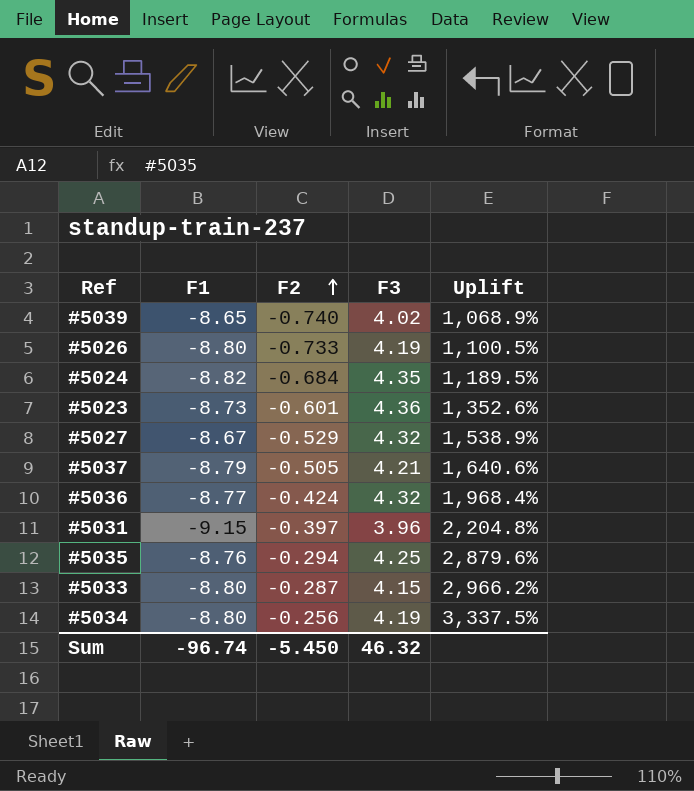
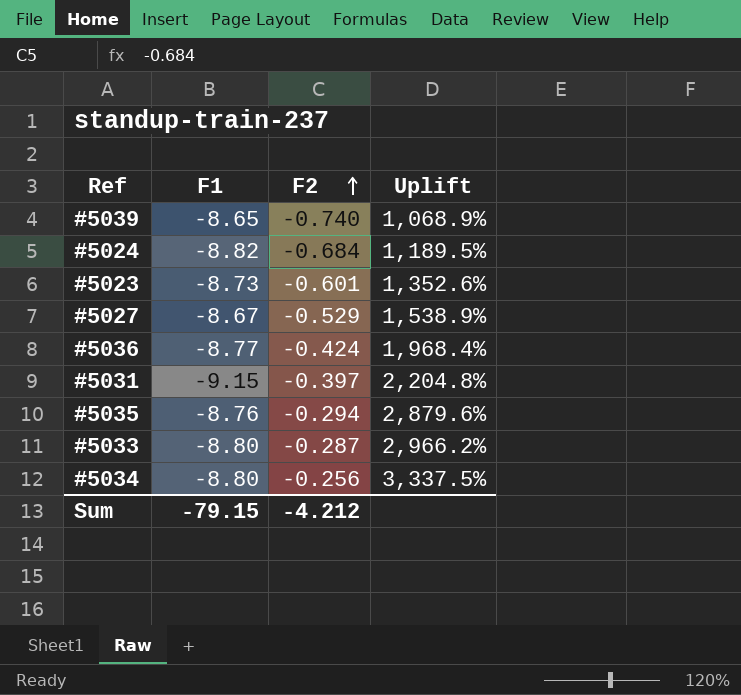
column F3 | position: 4 -> none
row #5026: -8.80 | -0.733 | 4.19 | 1,100.5% -> none
row #5037: -8.79 | -0.505 | 4.21 | 1,640.6% -> none
Sum | F1: -96.74 -> -79.15
Sum | F2: -5.450 -> -4.212

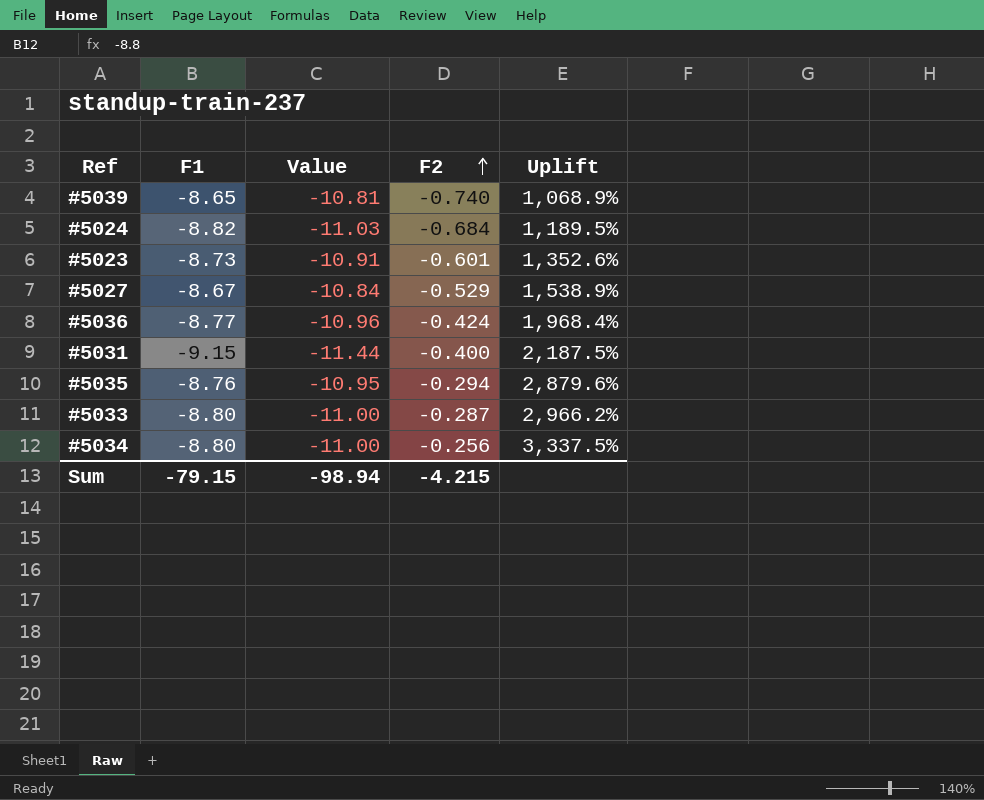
column Value | formula: none -> [F1] * 1.25
#5031 | F2: -0.397 -> -0.400
#5031 | Uplift: 2,204.8% -> 2,187.5%
Sum | F2: -4.212 -> -4.215

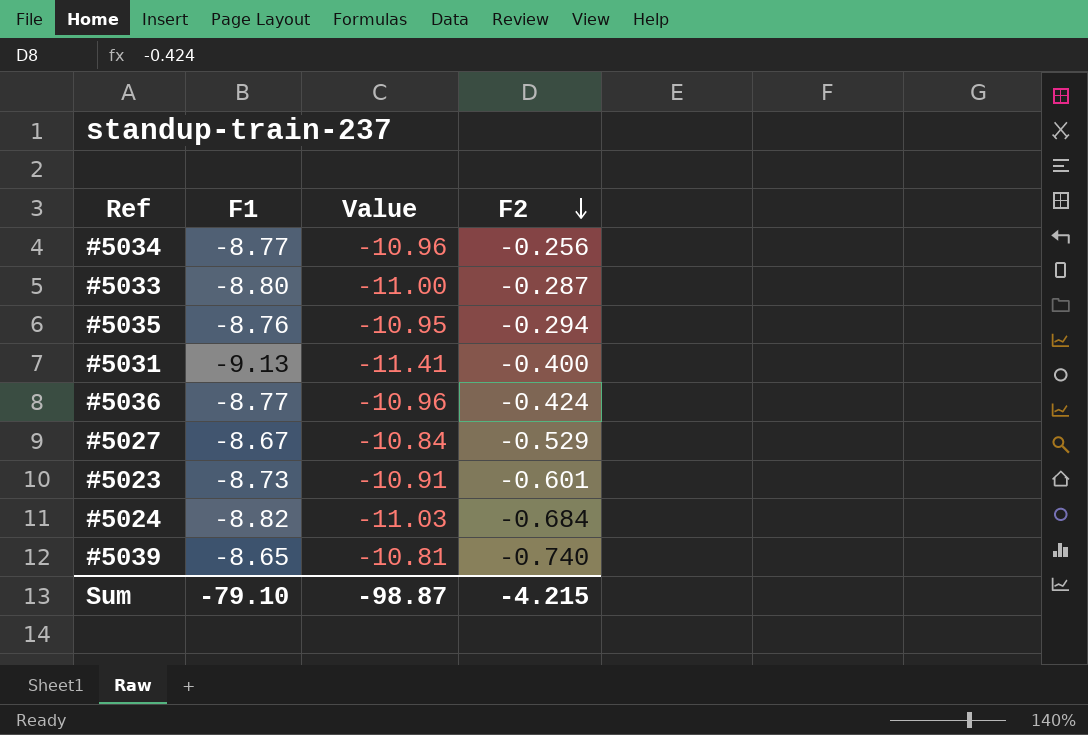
row order: F2 ascending -> F2 descending
column Uplift | formula: ([F1] - [F2]) / [F2] -> none
#5034 | F1: -8.80 -> -8.77
#5034 | Value: -11.00 -> -10.96
#5031 | F1: -9.15 -> -9.13
#5031 | Value: -11.44 -> -11.41
Sum | F1: -79.15 -> -79.10
Sum | Value: -98.94 -> -98.87

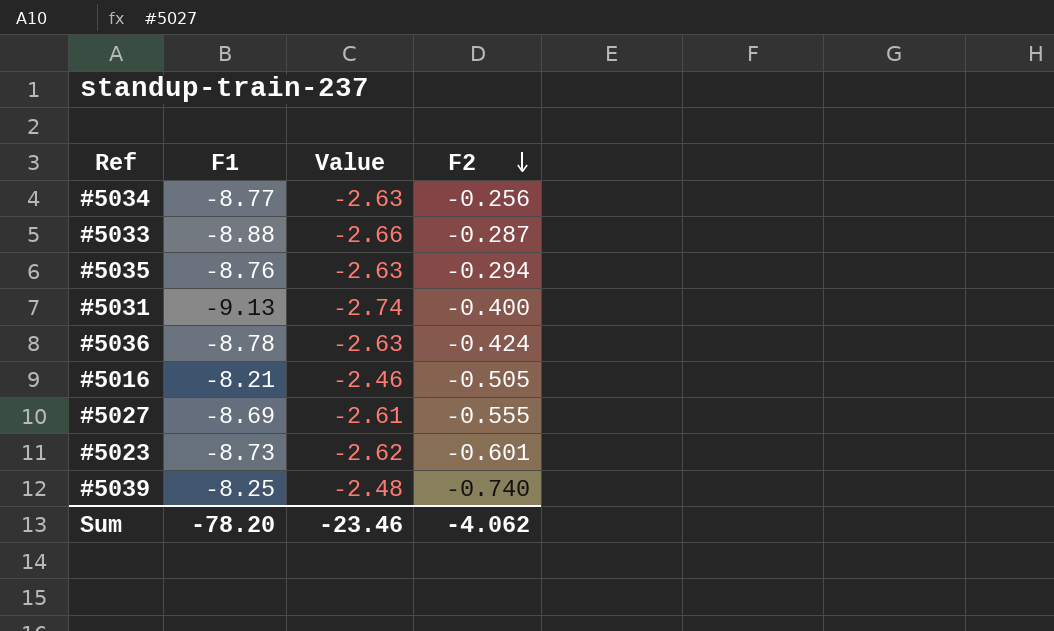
column Value | formula: [F1] * 1.25 -> [F1] * 0.3
row #5024: -8.82 | -11.03 | -0.684 -> none
#5033 | F1: -8.80 -> -8.88
#5036 | F1: -8.77 -> -8.78
row #5016: none -> -8.21 | -2.46 | -0.505
#5027 | F1: -8.67 -> -8.69
#5027 | F2: -0.529 -> -0.555
#5039 | F1: -8.65 -> -8.25
Sum | F1: -79.10 -> -78.20
Sum | Value: -98.87 -> -23.46
Sum | F2: -4.215 -> -4.062

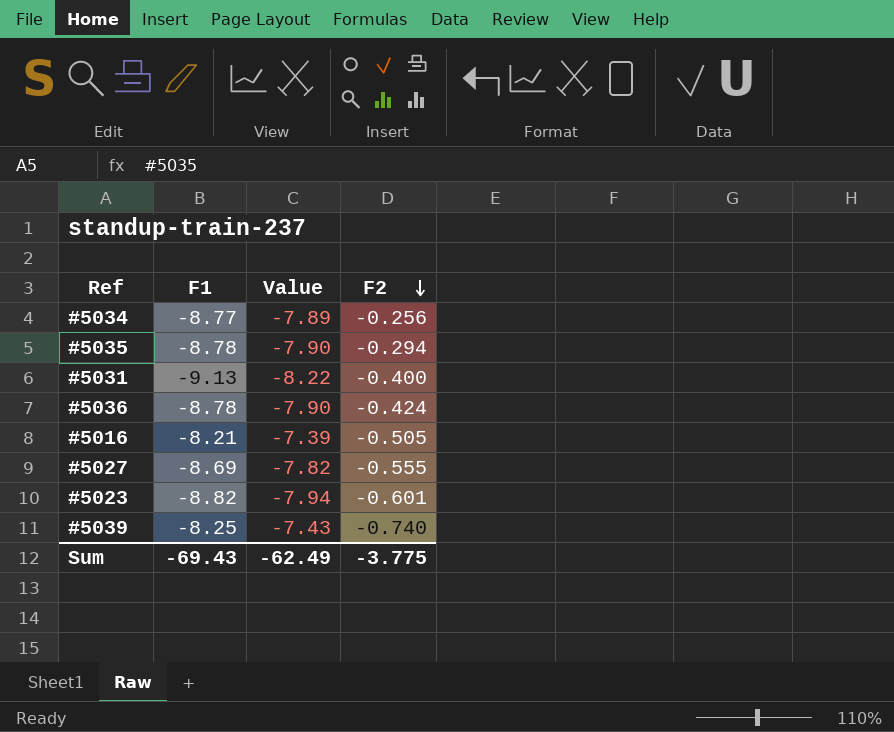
column Value | formula: [F1] * 0.3 -> [F1] * 0.9
row #5033: -8.88 | -2.66 | -0.287 -> none
#5035 | F1: -8.76 -> -8.78
#5023 | F1: -8.73 -> -8.82
Sum | F1: -78.20 -> -69.43
Sum | Value: -23.46 -> -62.49
Sum | F2: -4.062 -> -3.775

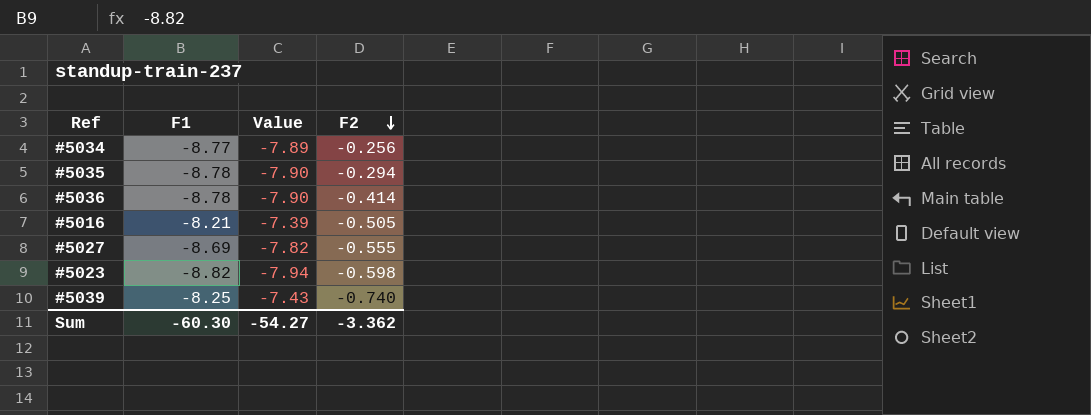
row #5031: -9.13 | -8.22 | -0.400 -> none
#5036 | F2: -0.424 -> -0.414
#5023 | F2: -0.601 -> -0.598
Sum | F1: -69.43 -> -60.30
Sum | Value: -62.49 -> -54.27
Sum | F2: -3.775 -> -3.362

